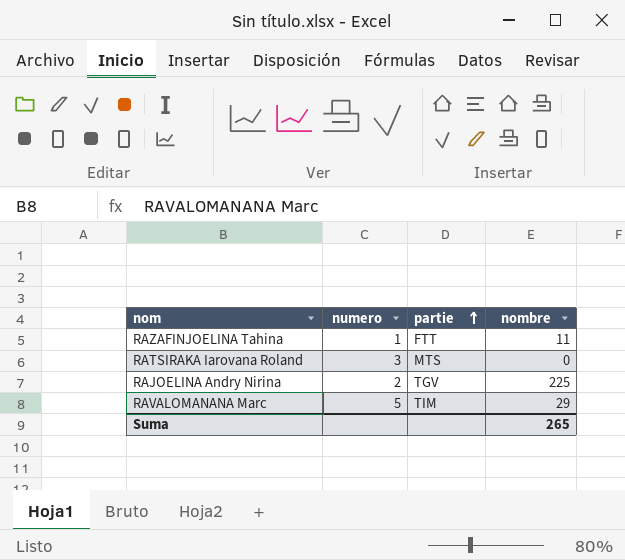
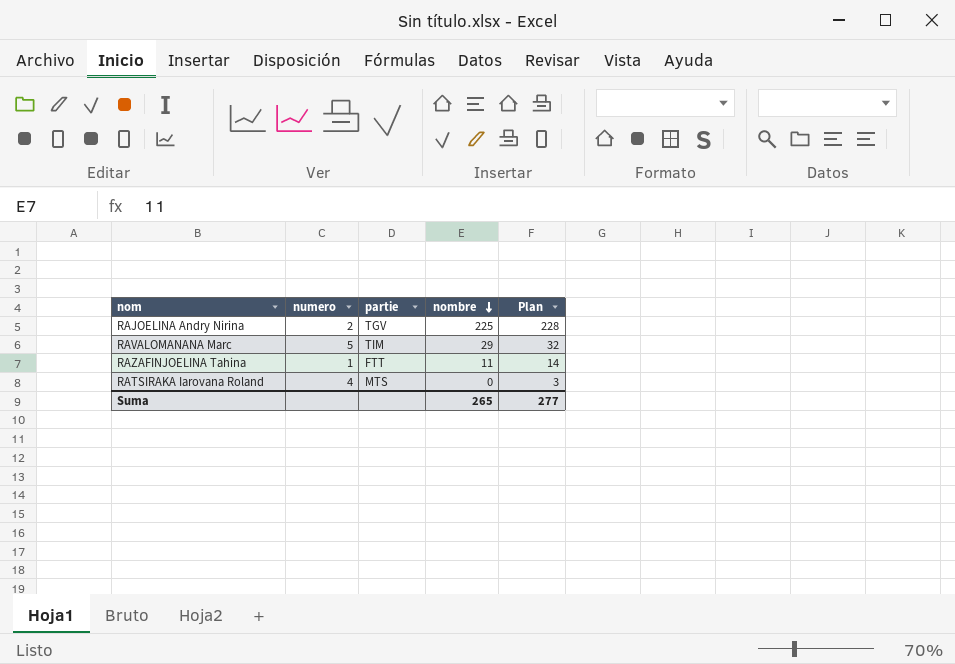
row order: partie ascending -> nombre descending
column Plan | formula: none -> [nombre] + 3
RATSIRAKA Iarovana Roland | numero: 3 -> 4

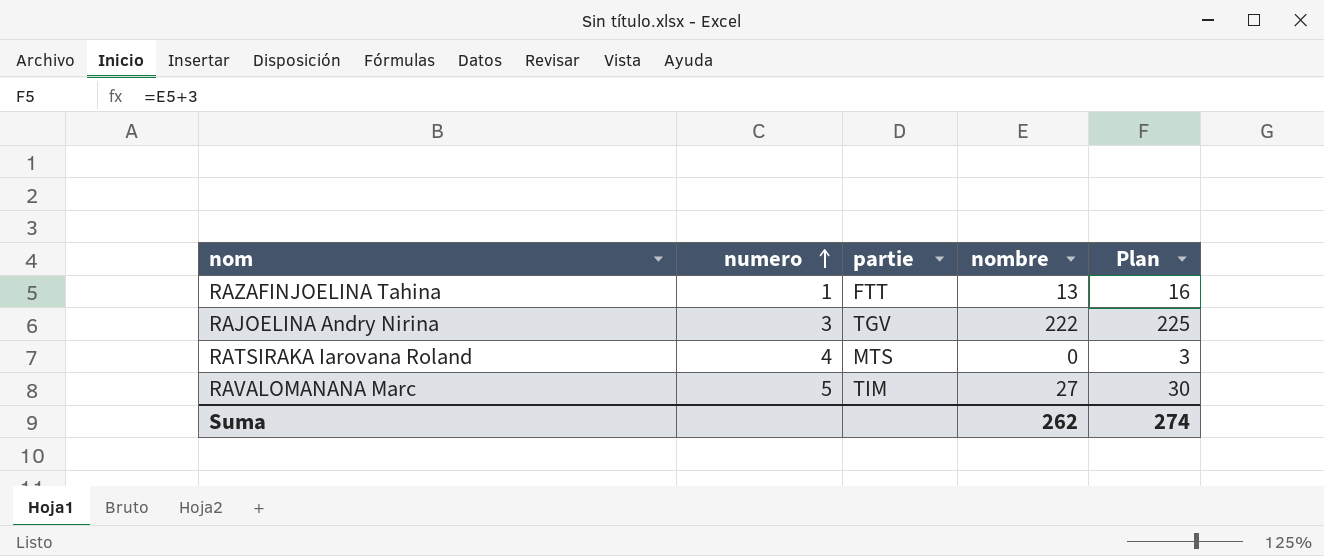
row order: nombre descending -> numero ascending
RAZAFINJOELINA Tahina | nombre: 11 -> 13
RAZAFINJOELINA Tahina | Plan: 14 -> 16
RAJOELINA Andry Nirina | numero: 2 -> 3
RAJOELINA Andry Nirina | nombre: 225 -> 222
RAJOELINA Andry Nirina | Plan: 228 -> 225
RAVALOMANANA Marc | nombre: 29 -> 27
RAVALOMANANA Marc | Plan: 32 -> 30
Suma | nombre: 265 -> 262
Suma | Plan: 277 -> 274

